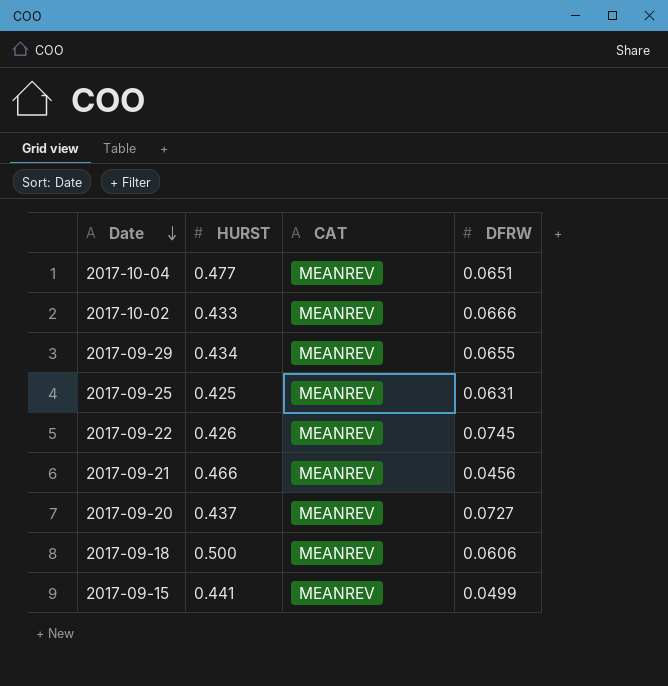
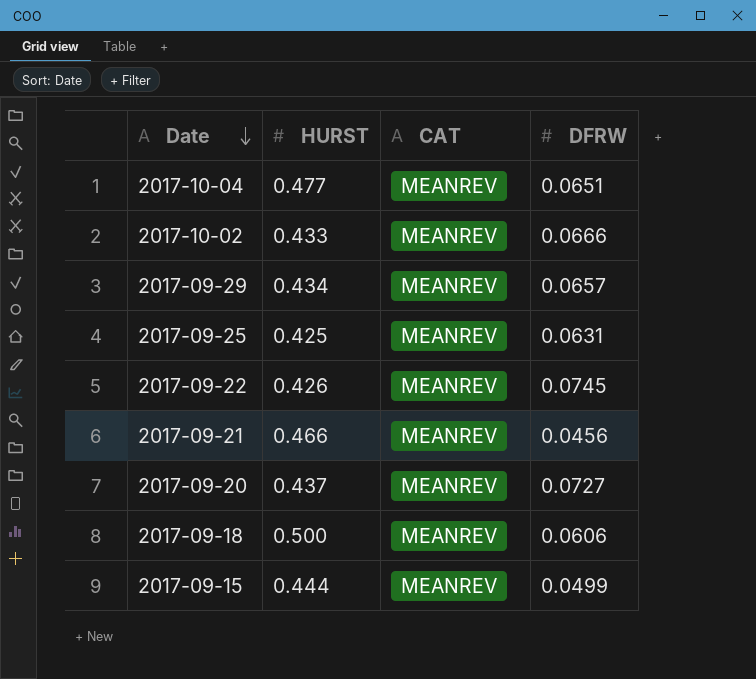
2017-09-29 | DFRW: 0.0655 -> 0.0657
2017-09-15 | HURST: 0.441 -> 0.444

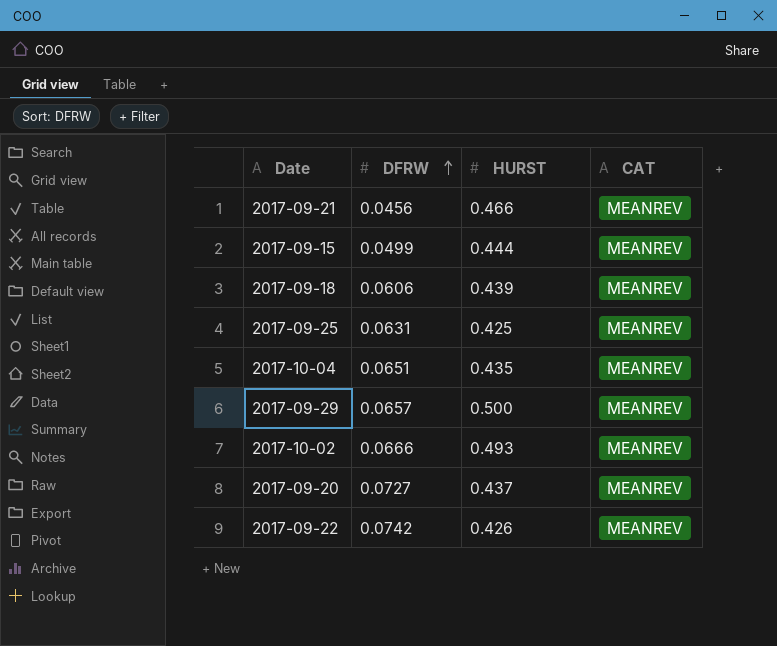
row order: Date descending -> DFRW ascending
column DFRW | position: 4 -> 2
2017-09-18 | HURST: 0.500 -> 0.439
2017-10-04 | HURST: 0.477 -> 0.435
2017-09-29 | HURST: 0.434 -> 0.500
2017-10-02 | HURST: 0.433 -> 0.493
2017-09-22 | DFRW: 0.0745 -> 0.0742

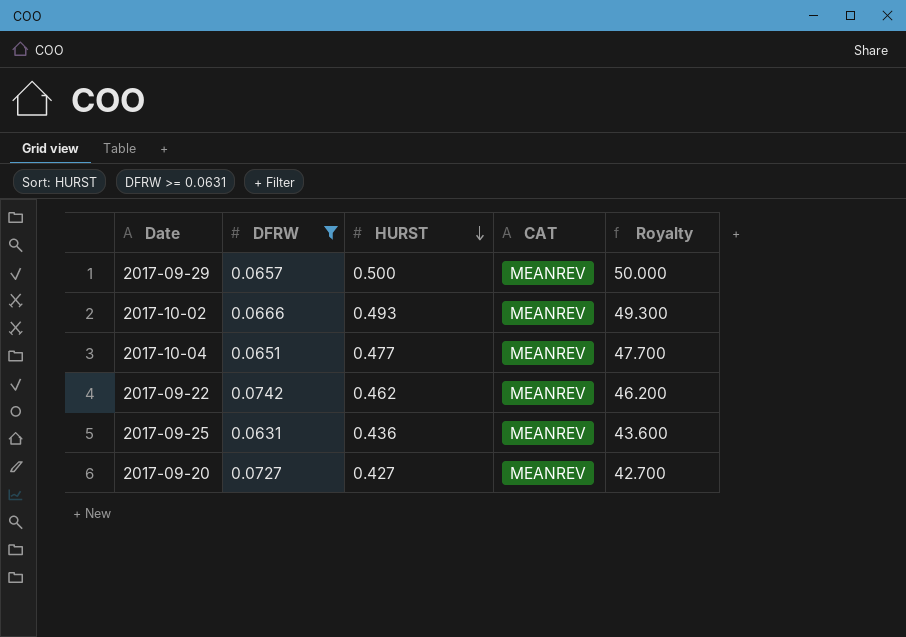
filter: none -> DFRW >= 0.0631
row order: DFRW ascending -> HURST descending
column Royalty | formula: none -> [HURST] * 100
2017-10-04 | HURST: 0.435 -> 0.477
2017-09-22 | HURST: 0.426 -> 0.462
2017-09-25 | HURST: 0.425 -> 0.436
2017-09-20 | HURST: 0.437 -> 0.427

